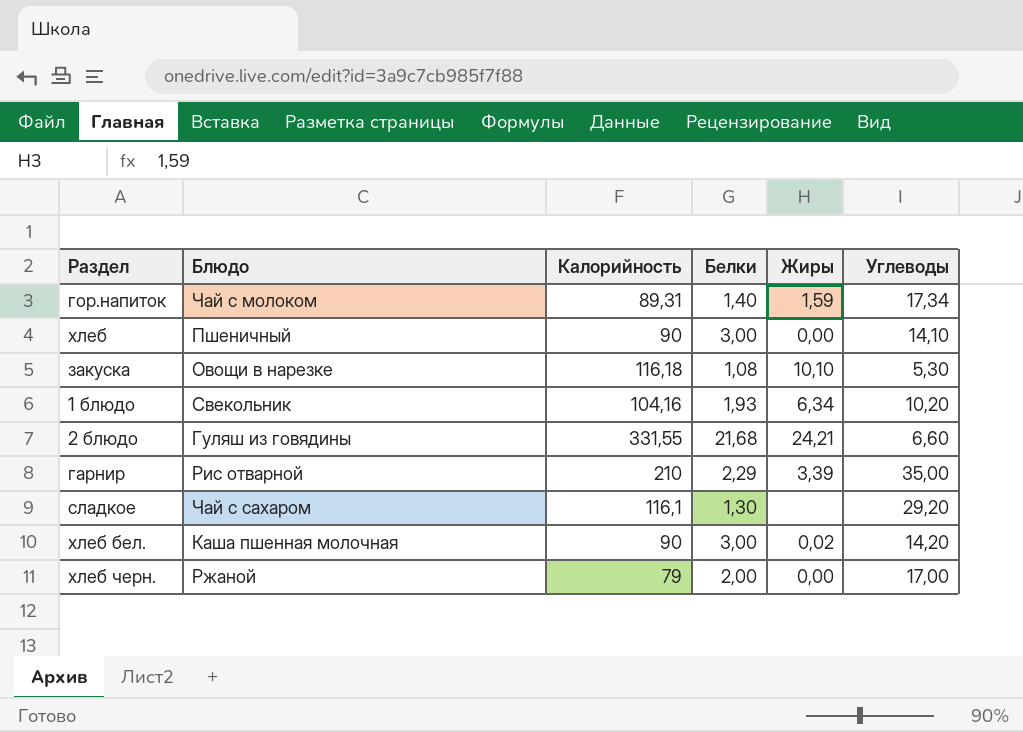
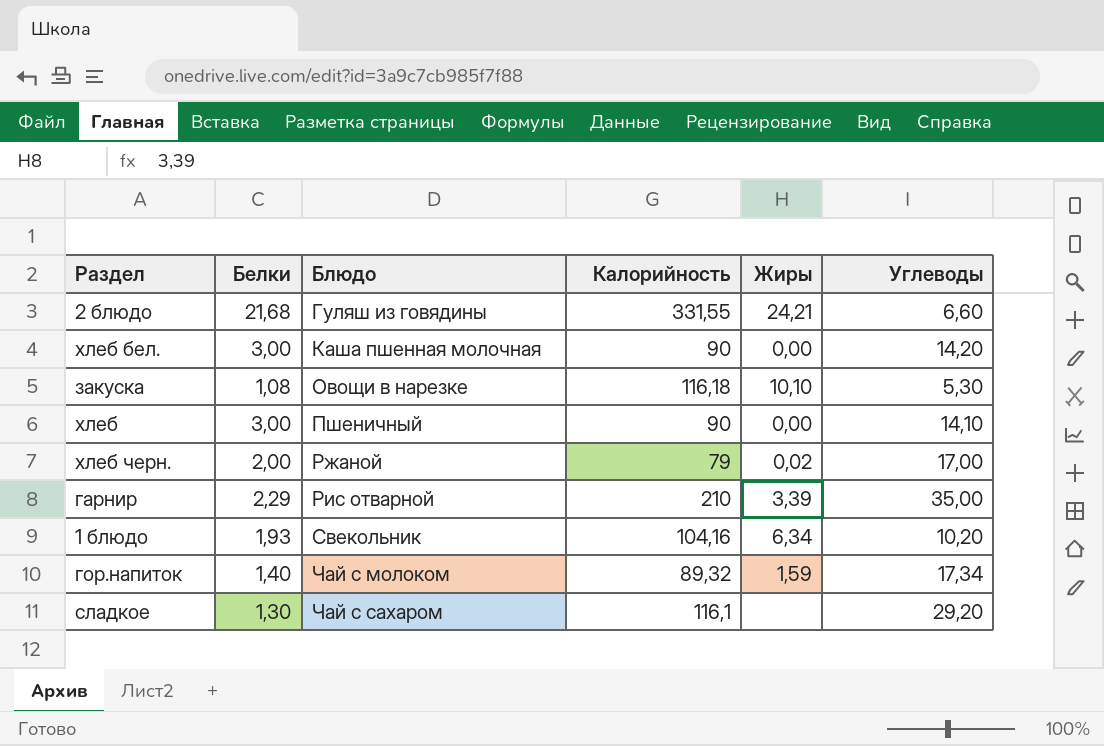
row order: none -> Блюдо ascending
column Белки | position: 4 -> 2
хлеб бел. | Жиры: 0,02 -> 0,00
хлеб черн. | Жиры: 0,00 -> 0,02
гор.напиток | Калорийность: 89,31 -> 89,32

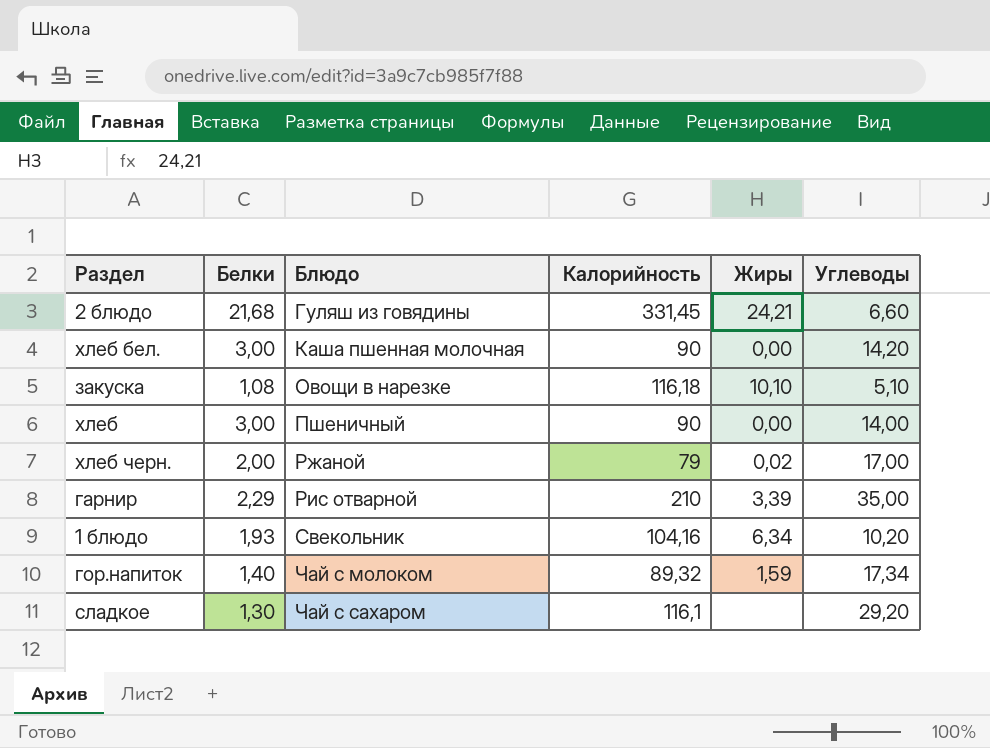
2 блюдо | Калорийность: 331,55 -> 331,45
закуска | Углеводы: 5,30 -> 5,10
хлеб | Углеводы: 14,10 -> 14,00

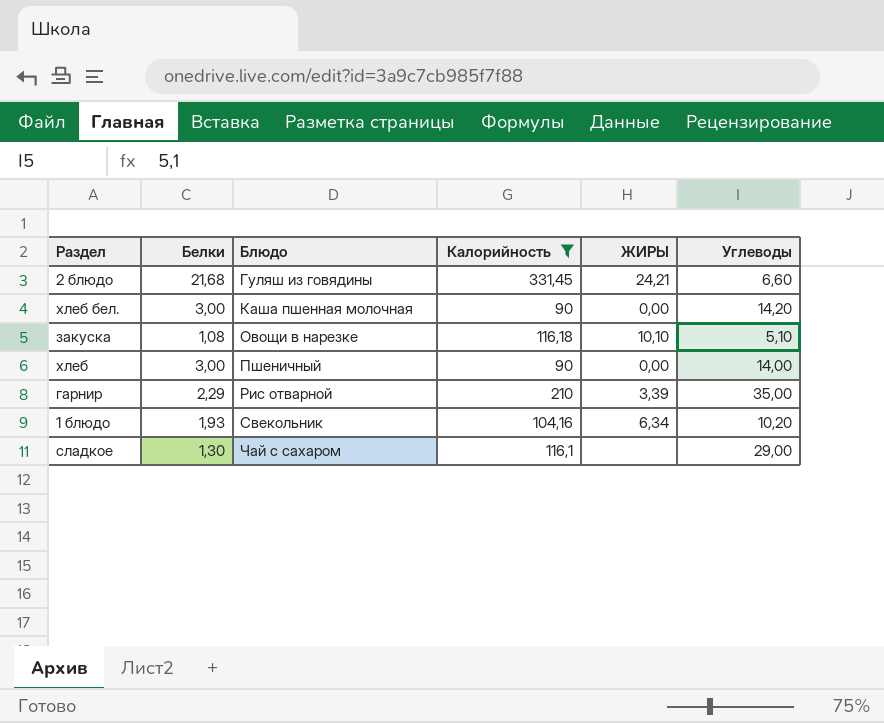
filter: none -> Калорийность >= 90
column name: Жиры -> ЖИРЫ
сладкое | Углеводы: 29,20 -> 29,00

